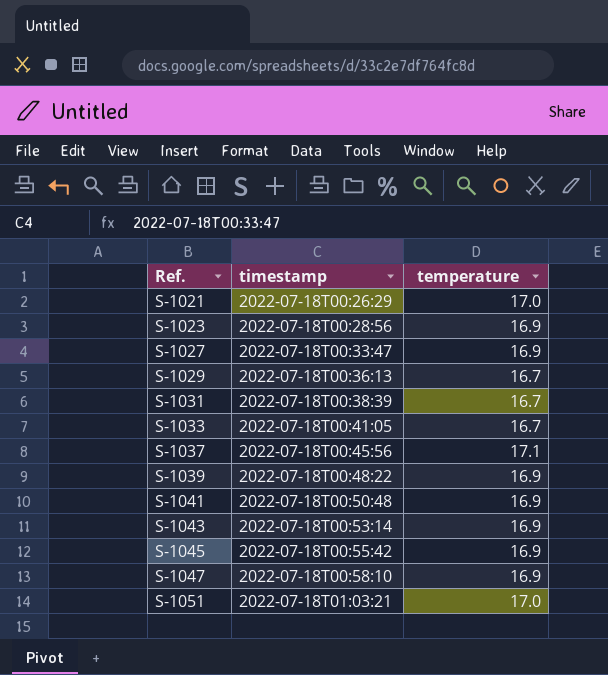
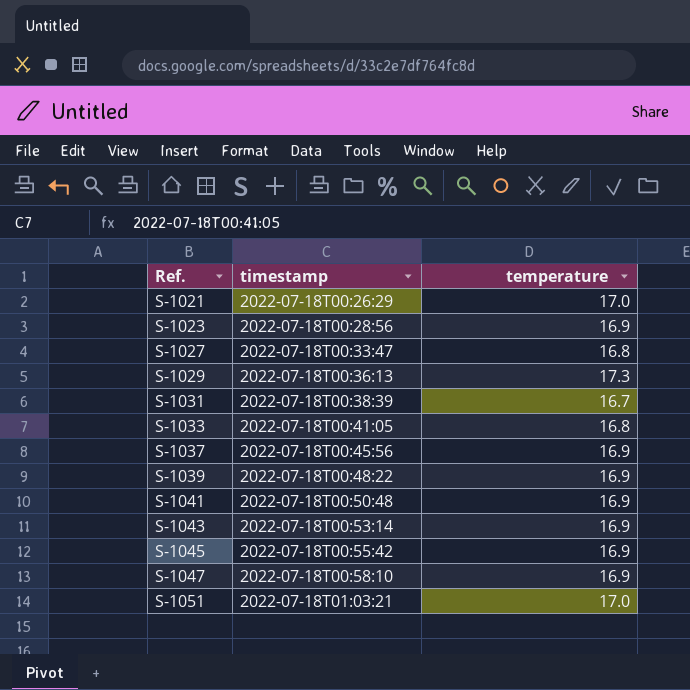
S-1027 | temperature: 16.9 -> 16.8
S-1029 | temperature: 16.7 -> 17.3
S-1033 | temperature: 16.7 -> 16.8
S-1037 | temperature: 17.1 -> 16.9

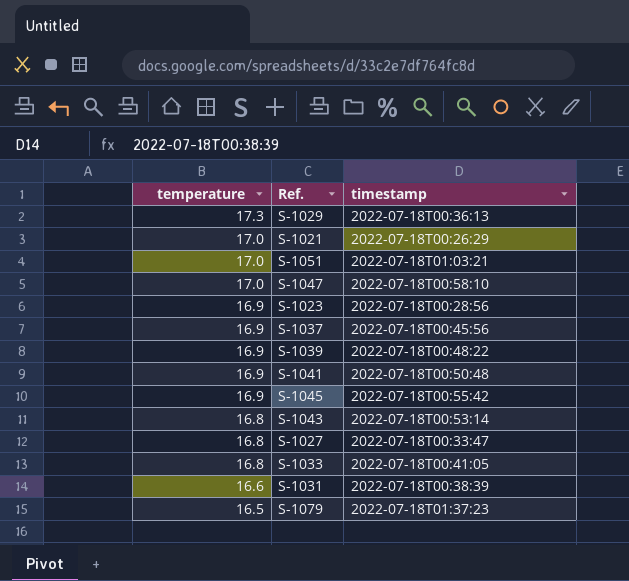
row order: Ref. ascending -> temperature descending
column temperature | position: 3 -> 1
S-1047 | temperature: 16.9 -> 17.0
S-1043 | temperature: 16.9 -> 16.8
S-1031 | temperature: 16.7 -> 16.6
row S-1079: none -> 16.5 | 2022-07-18T01:37:23

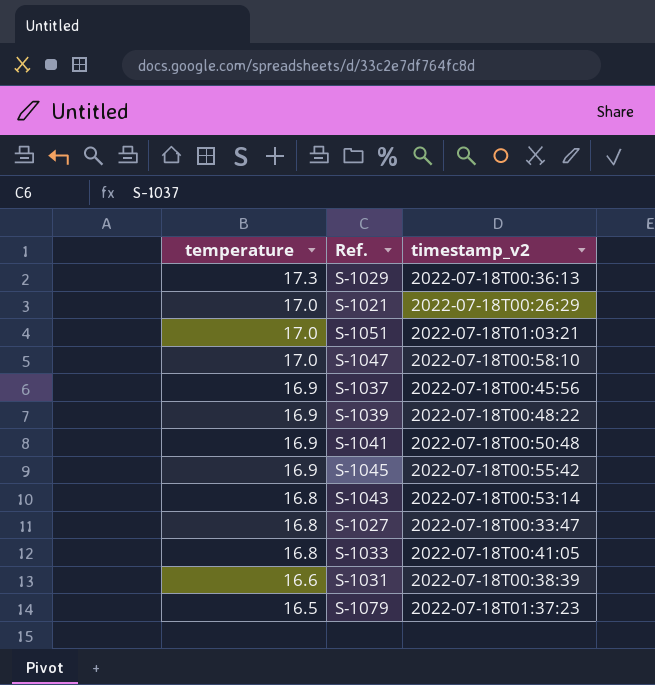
column name: timestamp -> timestamp_v2
row S-1023: 16.9 | 2022-07-18T00:28:56 -> none

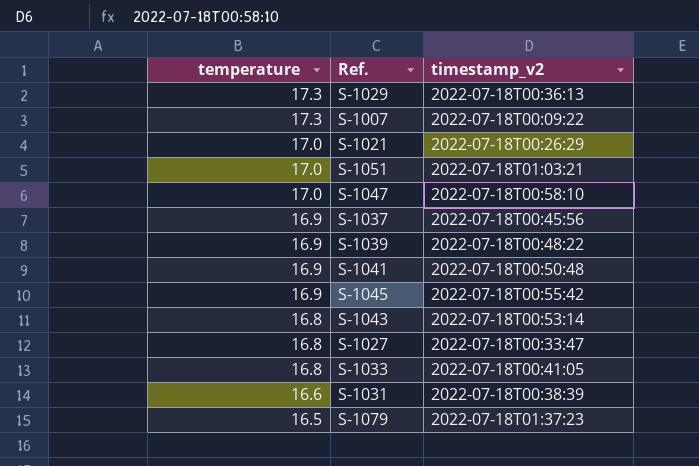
row S-1007: none -> 17.3 | 2022-07-18T00:09:22

